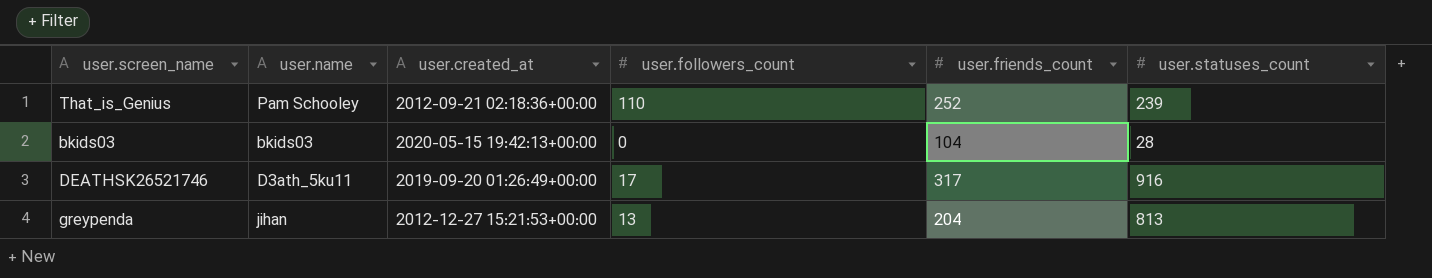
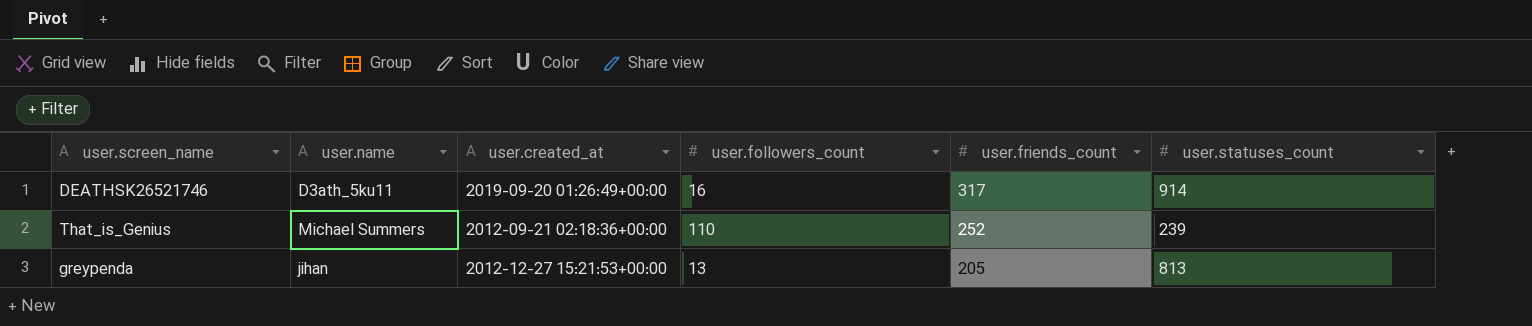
row order: none -> user.friends_count descending
row bkids03: bkids03 | 2020-05-15 19:42:13+00:00 | 0 | 104 | 28 -> none
DEATHSK26521746 | user.followers_count: 17 -> 16
DEATHSK26521746 | user.statuses_count: 916 -> 914
That_is_Genius | user.name: Pam Schooley -> Michael Summers
greypenda | user.friends_count: 204 -> 205

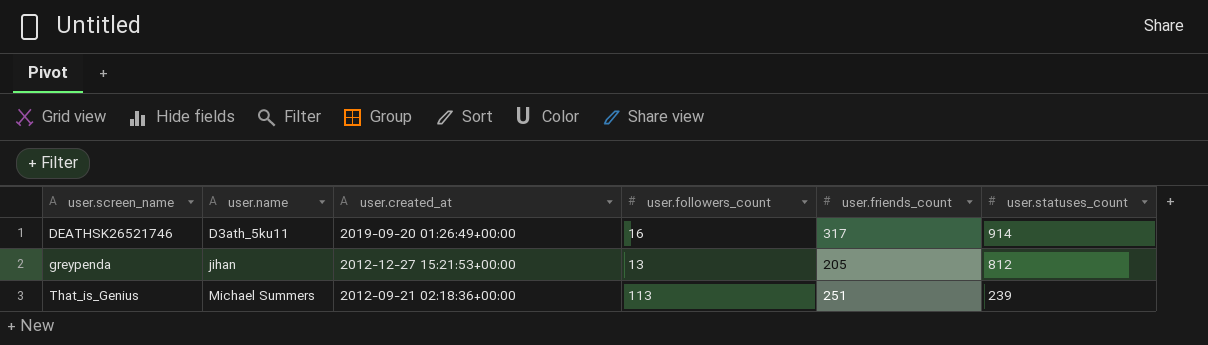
row order: user.friends_count descending -> user.screen_name ascending
greypenda | user.statuses_count: 813 -> 812
That_is_Genius | user.followers_count: 110 -> 113
That_is_Genius | user.friends_count: 252 -> 251

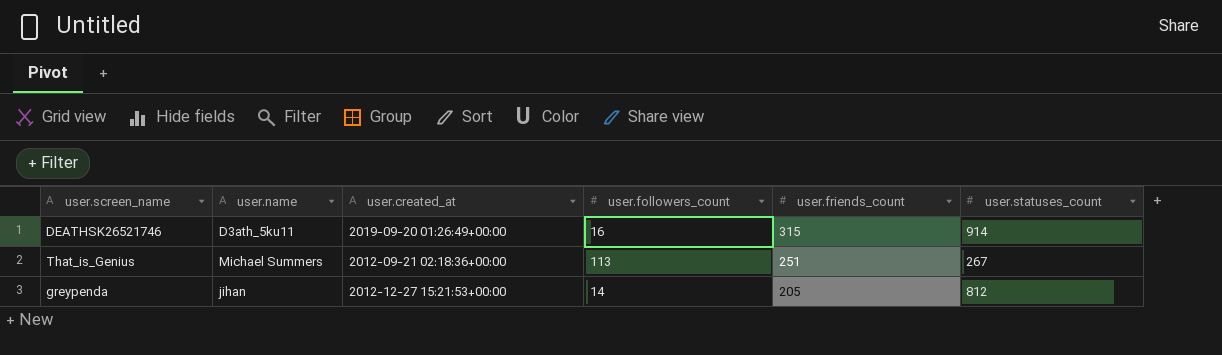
row order: user.screen_name ascending -> user.friends_count descending
DEATHSK26521746 | user.friends_count: 317 -> 315
That_is_Genius | user.statuses_count: 239 -> 267
greypenda | user.followers_count: 13 -> 14

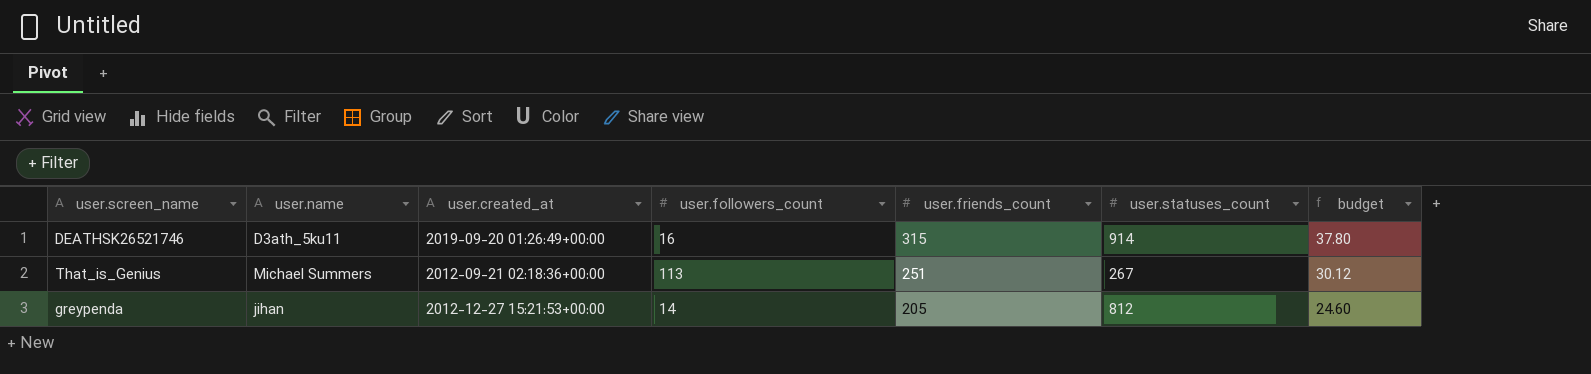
column budget | formula: none -> [user.friends_count] * 0.12

